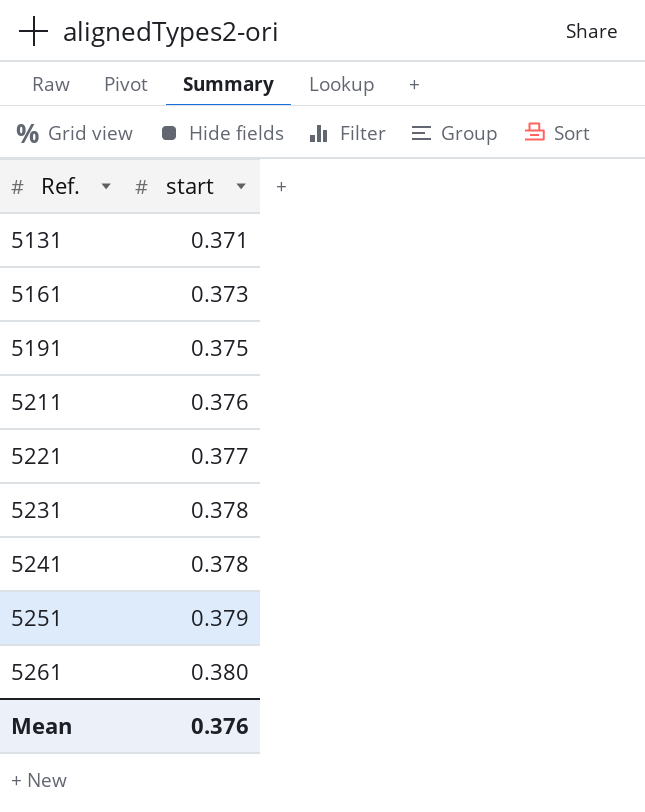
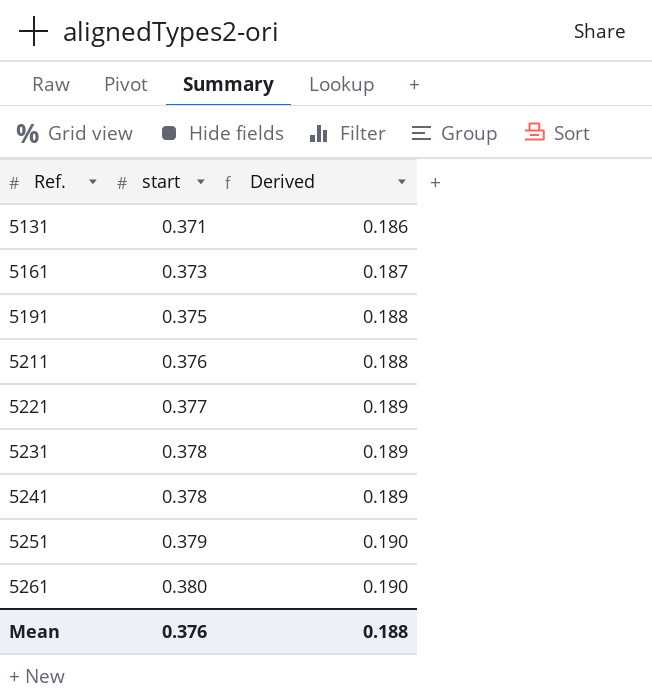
column Derived | formula: none -> [start] * 0.5

